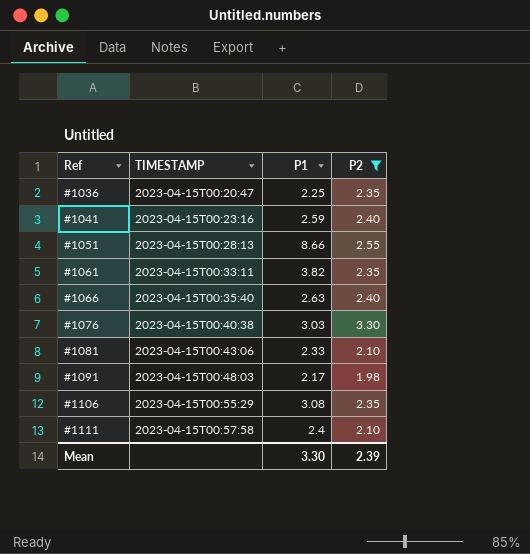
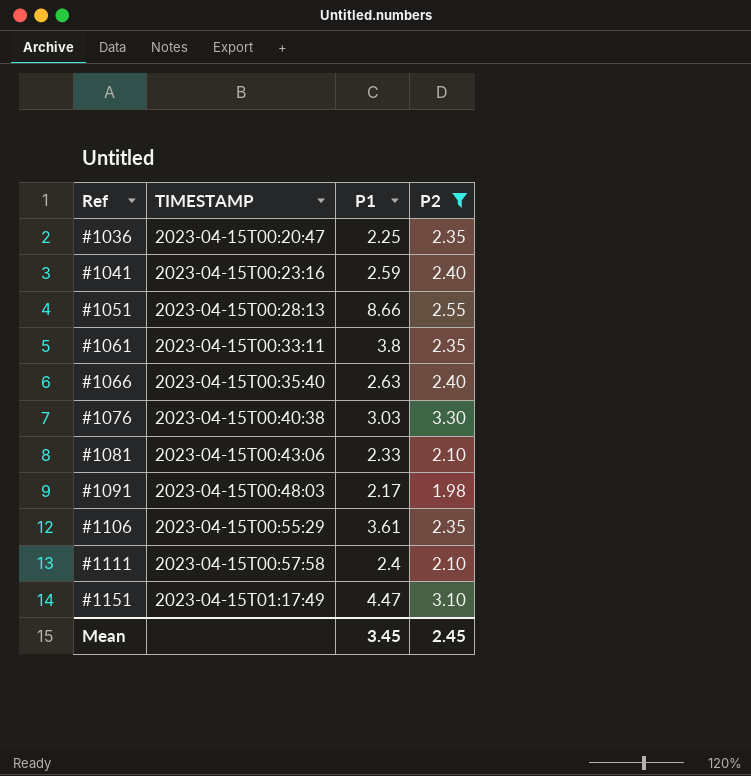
#1061 | P1: 3.82 -> 3.8
#1106 | P1: 3.08 -> 3.61
row #1151: none -> 2023-04-15T01:17:49 | 4.47 | 3.10
Mean | P1: 3.30 -> 3.45
Mean | P2: 2.39 -> 2.45

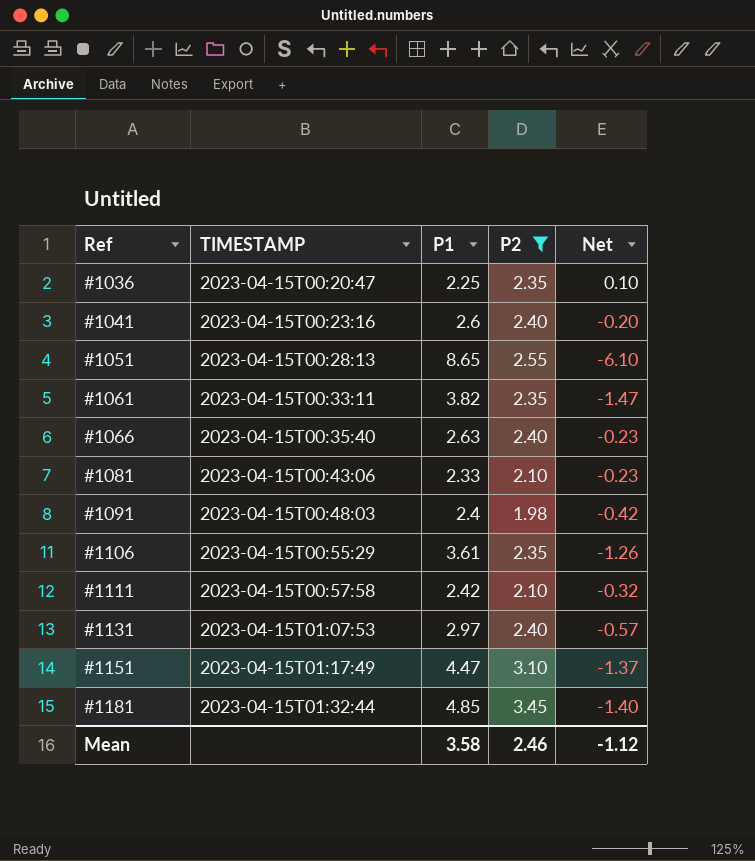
column Net | formula: none -> [P2] - [P1]
row #1076: 2023-04-15T00:40:38 | 3.03 | 3.30 -> none
#1041 | P1: 2.59 -> 2.6
#1051 | P1: 8.66 -> 8.65
#1061 | P1: 3.8 -> 3.82
#1091 | P1: 2.17 -> 2.4
#1111 | P1: 2.4 -> 2.42
row #1131: none -> 2023-04-15T01:07:53 | 2.97 | 2.40 | -0.57
row #1181: none -> 2023-04-15T01:32:44 | 4.85 | 3.45 | -1.40
Mean | P1: 3.45 -> 3.58
Mean | P2: 2.45 -> 2.46

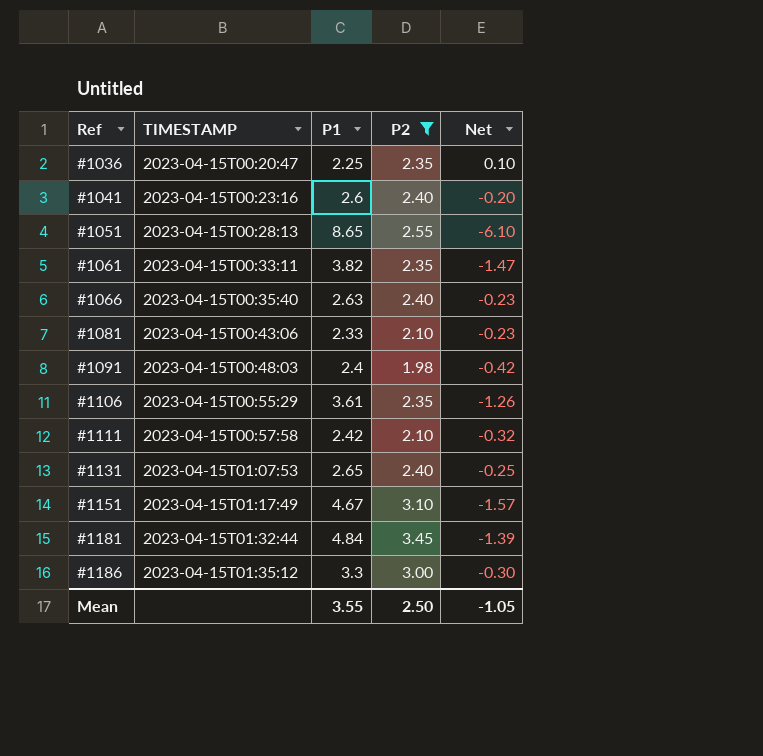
#1131 | P1: 2.97 -> 2.65
#1131 | Net: -0.57 -> -0.25
#1151 | P1: 4.47 -> 4.67
#1151 | Net: -1.37 -> -1.57
#1181 | P1: 4.85 -> 4.84
#1181 | Net: -1.40 -> -1.39
row #1186: none -> 2023-04-15T01:35:12 | 3.3 | 3.00 | -0.30
Mean | P1: 3.58 -> 3.55
Mean | P2: 2.46 -> 2.50
Mean | Net: -1.12 -> -1.05

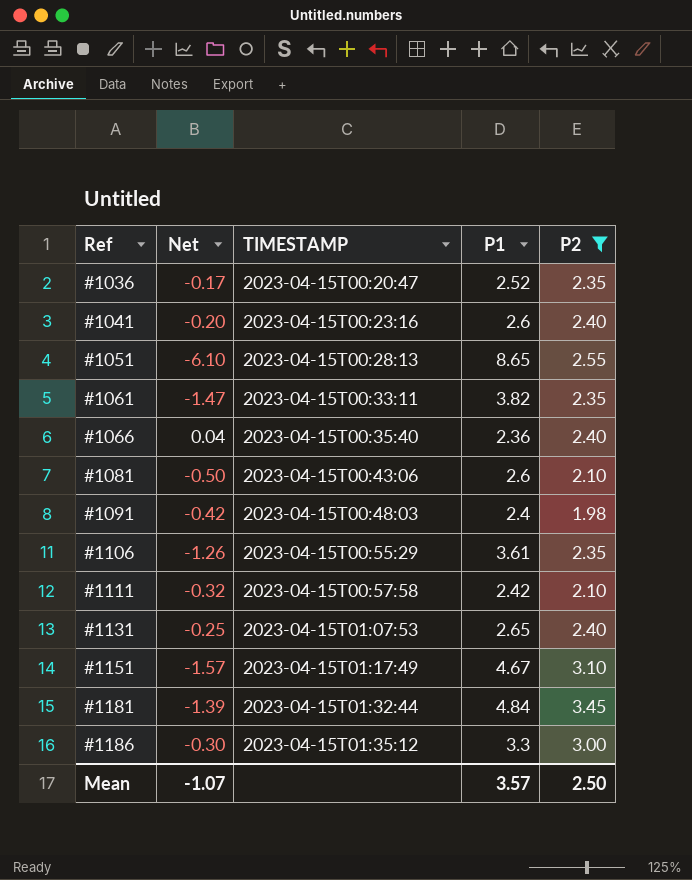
column Net | position: 5 -> 2
#1036 | Net: 0.10 -> -0.17
#1036 | P1: 2.25 -> 2.52
#1066 | Net: -0.23 -> 0.04
#1066 | P1: 2.63 -> 2.36
#1081 | Net: -0.23 -> -0.50
#1081 | P1: 2.33 -> 2.6
Mean | Net: -1.05 -> -1.07
Mean | P1: 3.55 -> 3.57

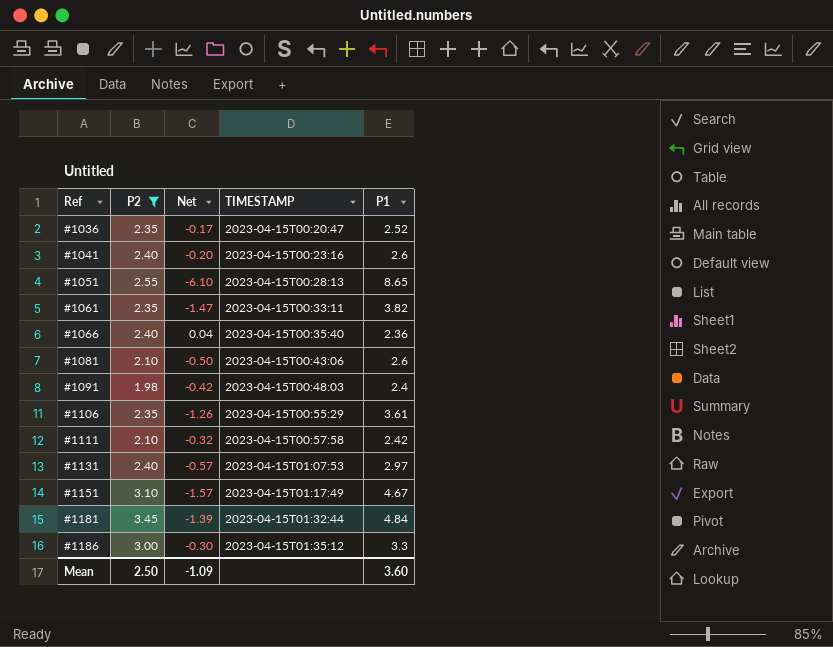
column P2 | position: 5 -> 2
#1131 | Net: -0.25 -> -0.57
#1131 | P1: 2.65 -> 2.97
Mean | Net: -1.07 -> -1.09
Mean | P1: 3.57 -> 3.60

